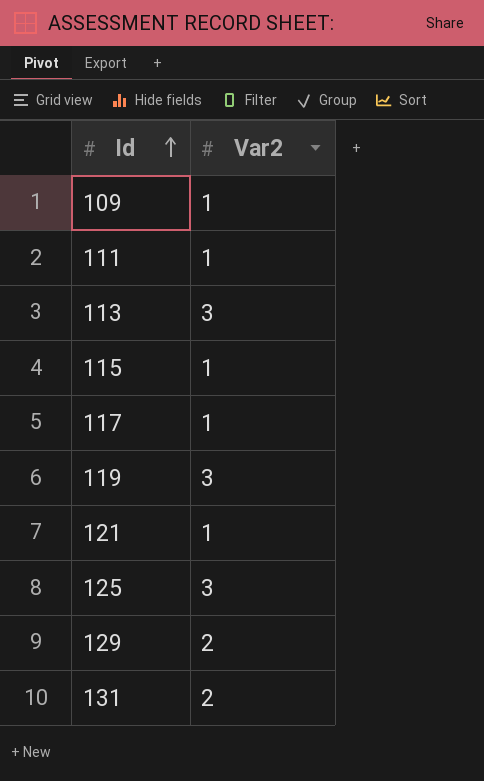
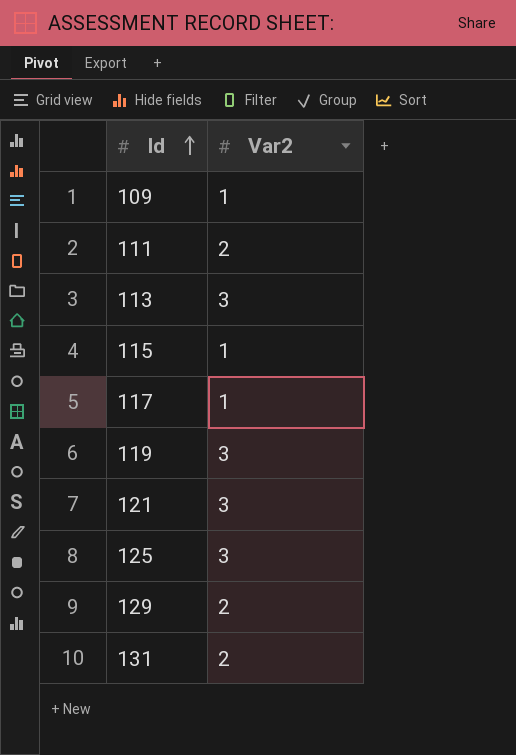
111 | Var2: 1 -> 2
121 | Var2: 1 -> 3

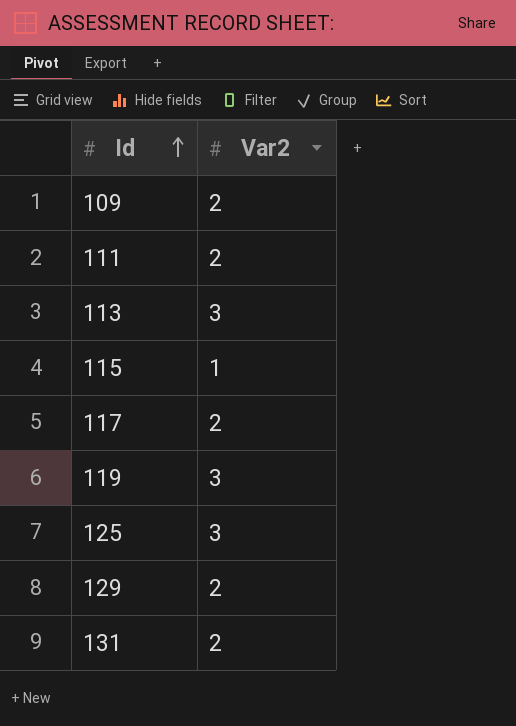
row 121: 3 -> none
109 | Var2: 1 -> 2
117 | Var2: 1 -> 2

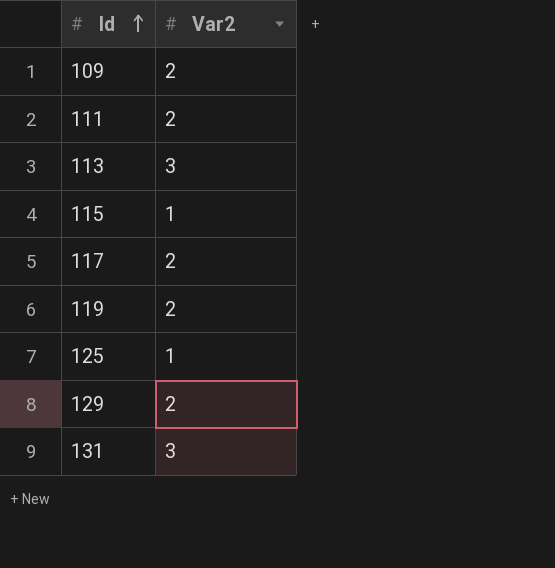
119 | Var2: 3 -> 2
125 | Var2: 3 -> 1
131 | Var2: 2 -> 3

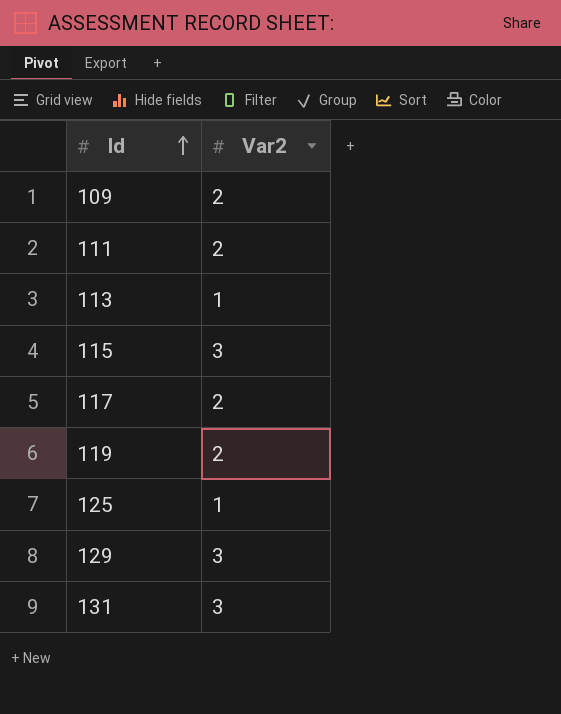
113 | Var2: 3 -> 1
115 | Var2: 1 -> 3
129 | Var2: 2 -> 3

